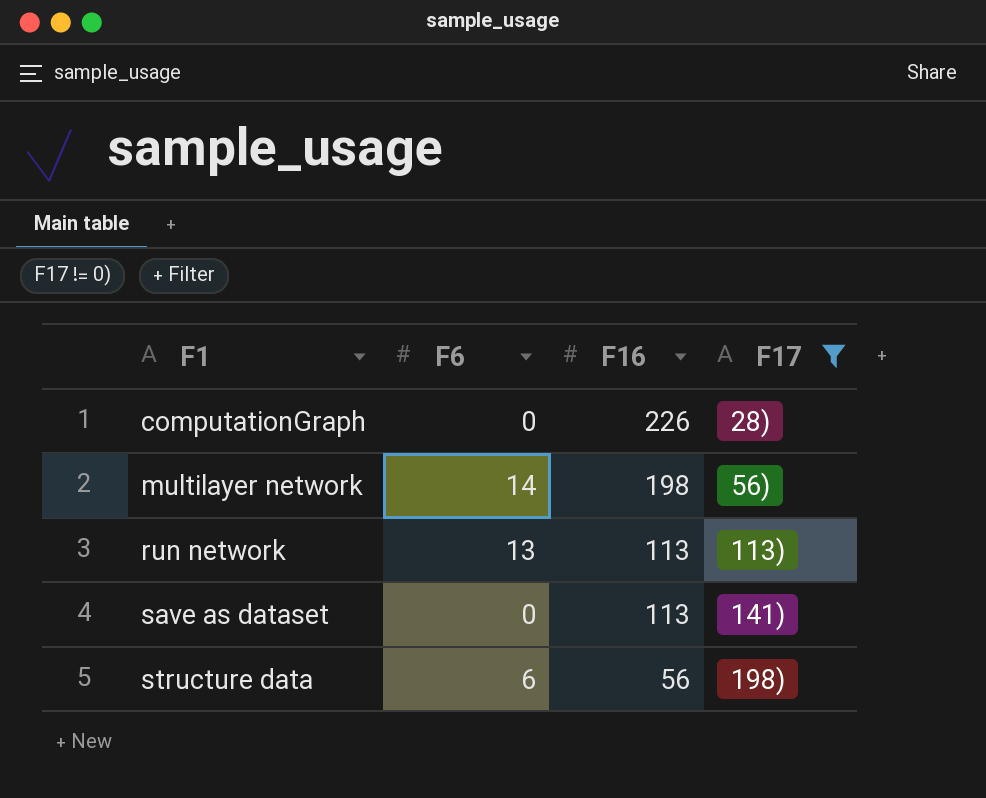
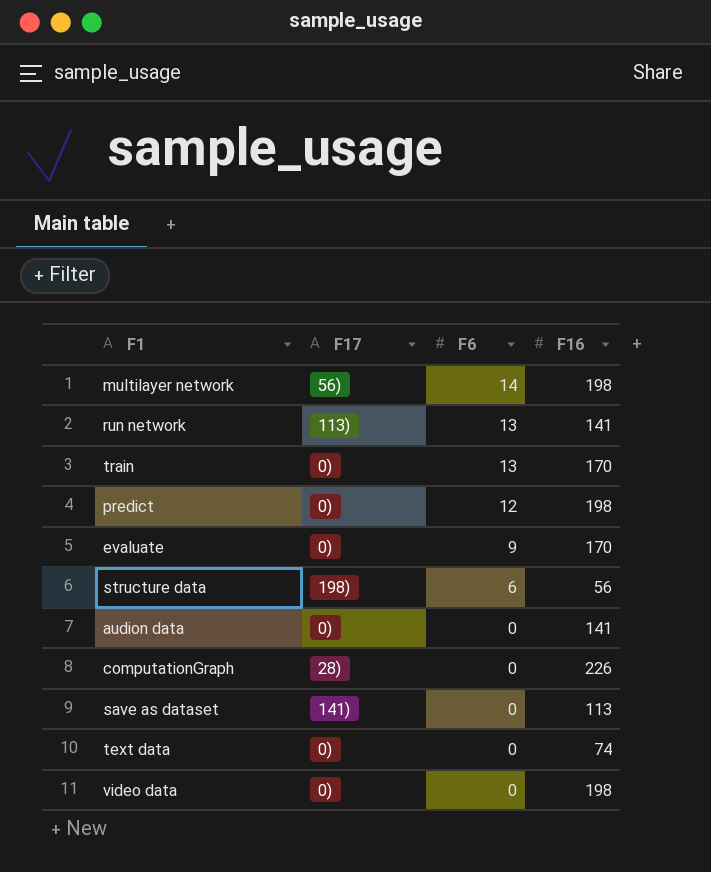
filter: F17 != 0) -> none
row order: F1 ascending -> F6 descending
column F17 | position: 4 -> 2
run network | F16: 113 -> 141

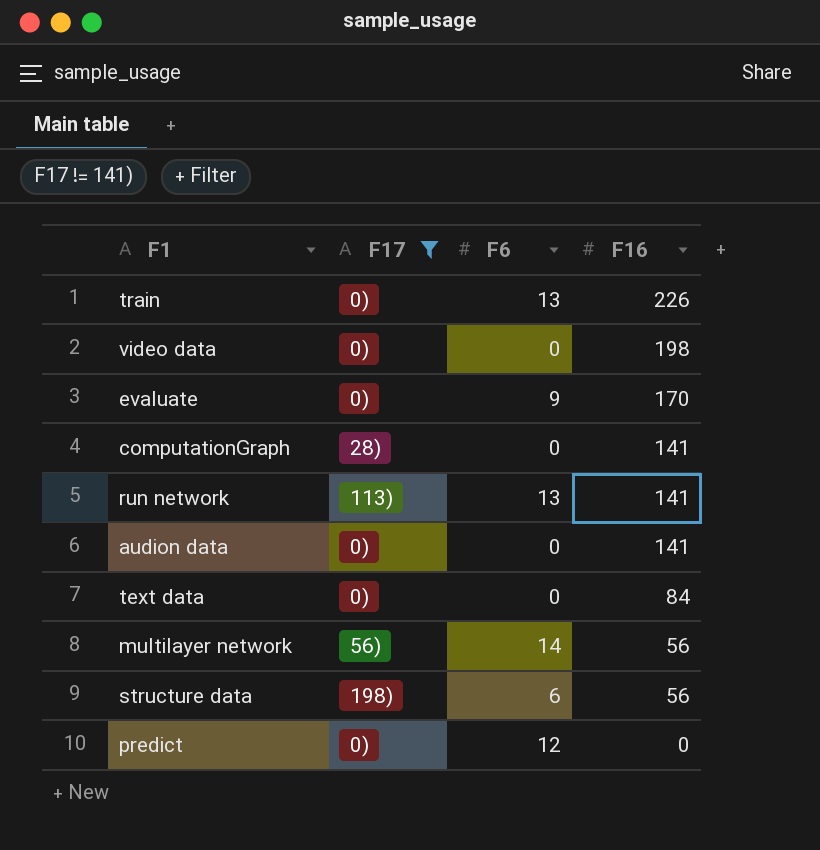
filter: none -> F17 != 141)
row order: F6 descending -> F16 descending
train | F16: 170 -> 226
computationGraph | F16: 226 -> 141
text data | F16: 74 -> 84
multilayer network | F16: 198 -> 56
predict | F16: 198 -> 0

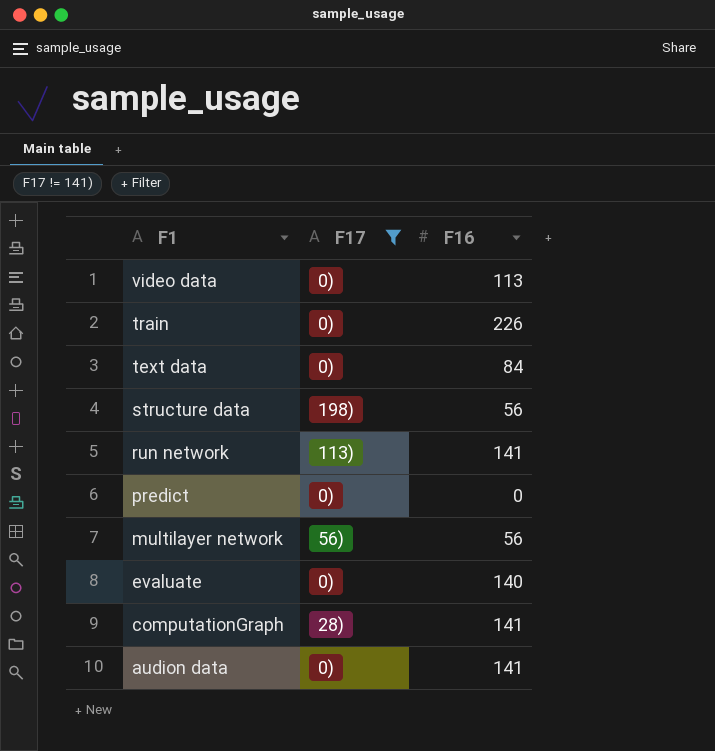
row order: F16 descending -> F1 descending
column F6 | position: 3 -> none
video data | F16: 198 -> 113
evaluate | F16: 170 -> 140

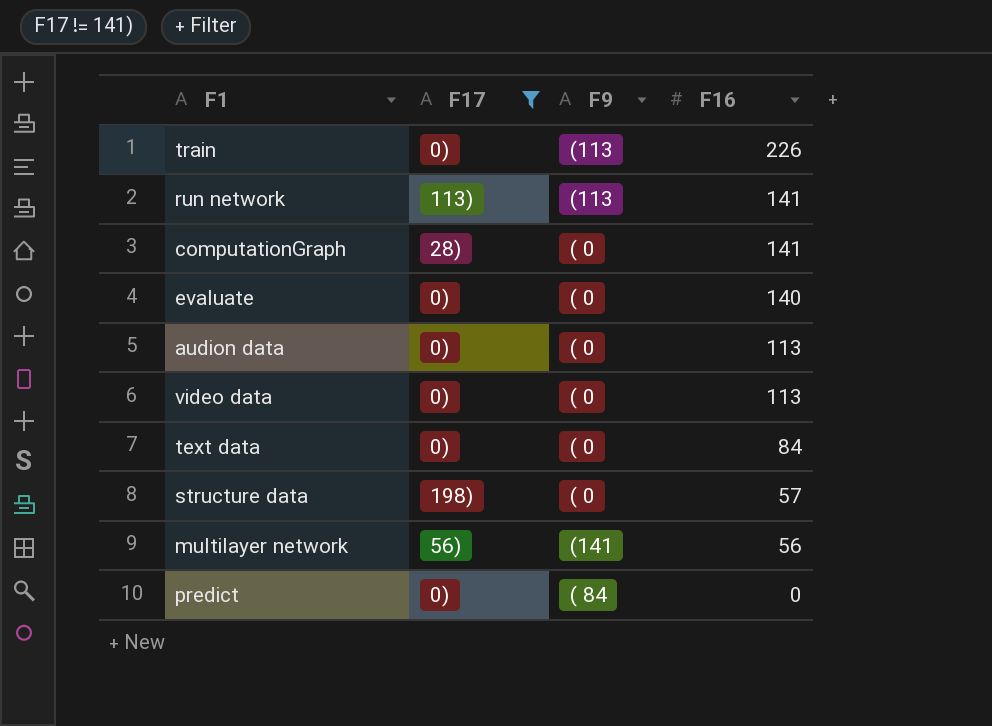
row order: F1 descending -> F16 descending
column F9 | position: none -> 3
audion data | F16: 141 -> 113
structure data | F16: 56 -> 57

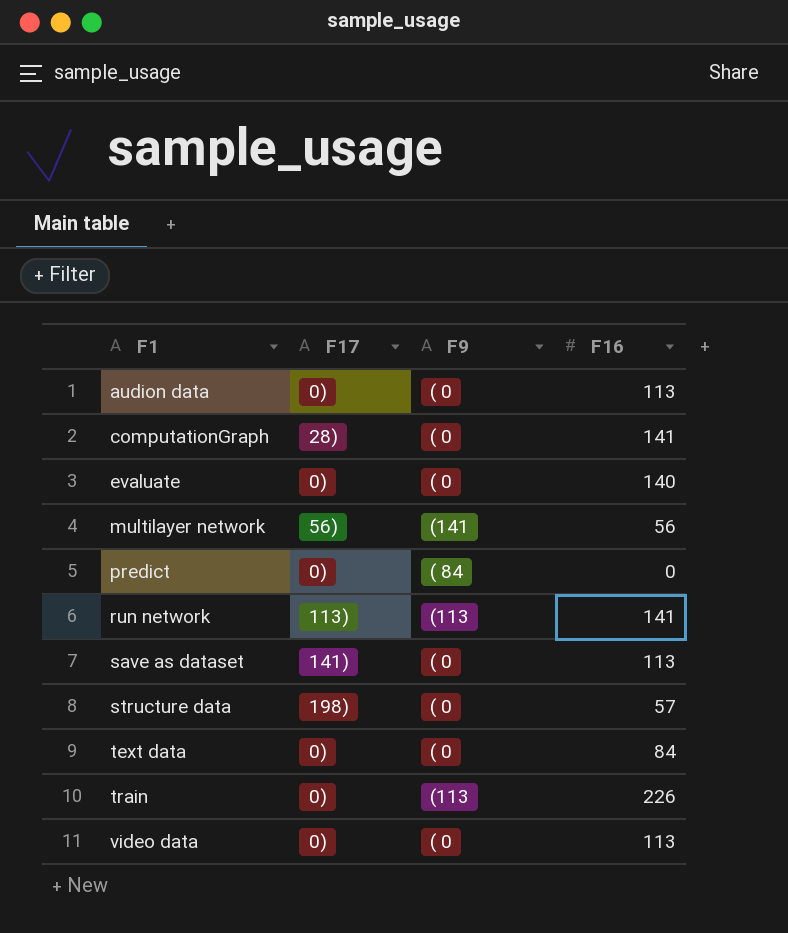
filter: F17 != 141) -> none
row order: F16 descending -> F1 ascending

